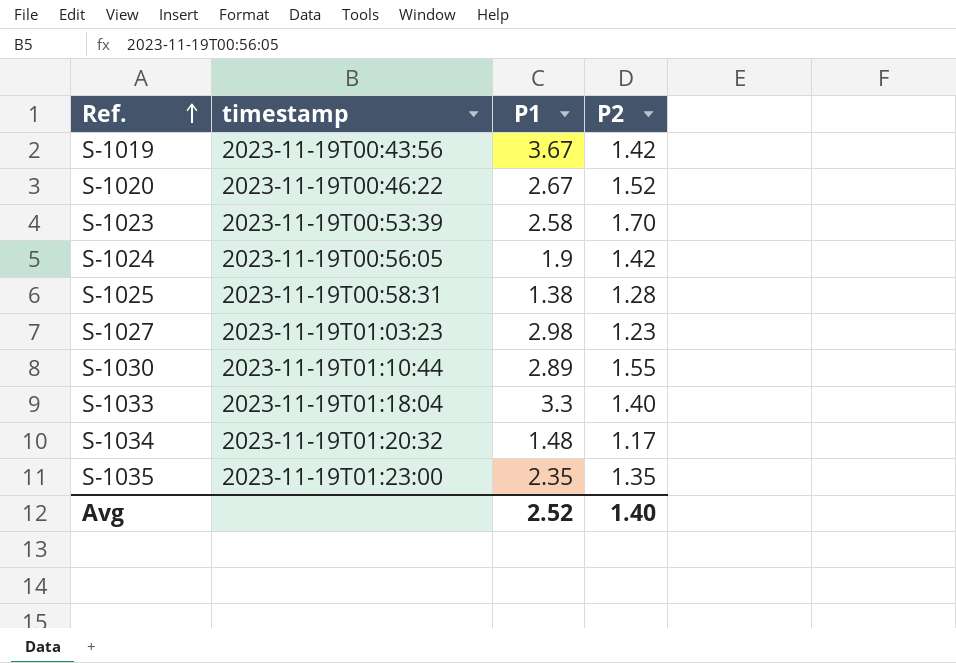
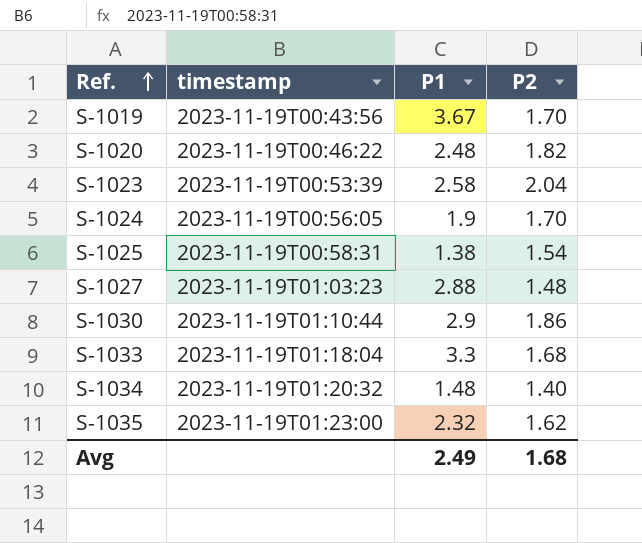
S-1019 | P2: 1.42 -> 1.70
S-1020 | P1: 2.67 -> 2.48
S-1020 | P2: 1.52 -> 1.82
S-1023 | P2: 1.70 -> 2.04
S-1024 | P2: 1.42 -> 1.70
S-1025 | P2: 1.28 -> 1.54
S-1027 | P1: 2.98 -> 2.88
S-1027 | P2: 1.23 -> 1.48
S-1030 | P1: 2.89 -> 2.9
S-1030 | P2: 1.55 -> 1.86
S-1033 | P2: 1.40 -> 1.68
S-1034 | P2: 1.17 -> 1.40
S-1035 | P1: 2.35 -> 2.32
S-1035 | P2: 1.35 -> 1.62
Avg | P1: 2.52 -> 2.49
Avg | P2: 1.40 -> 1.68

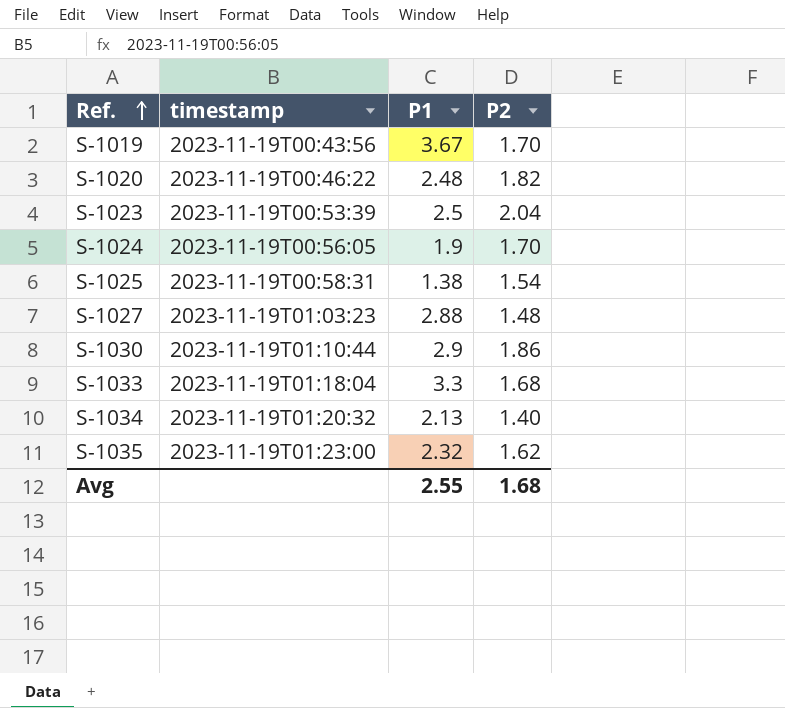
S-1023 | P1: 2.58 -> 2.5
S-1034 | P1: 1.48 -> 2.13
Avg | P1: 2.49 -> 2.55

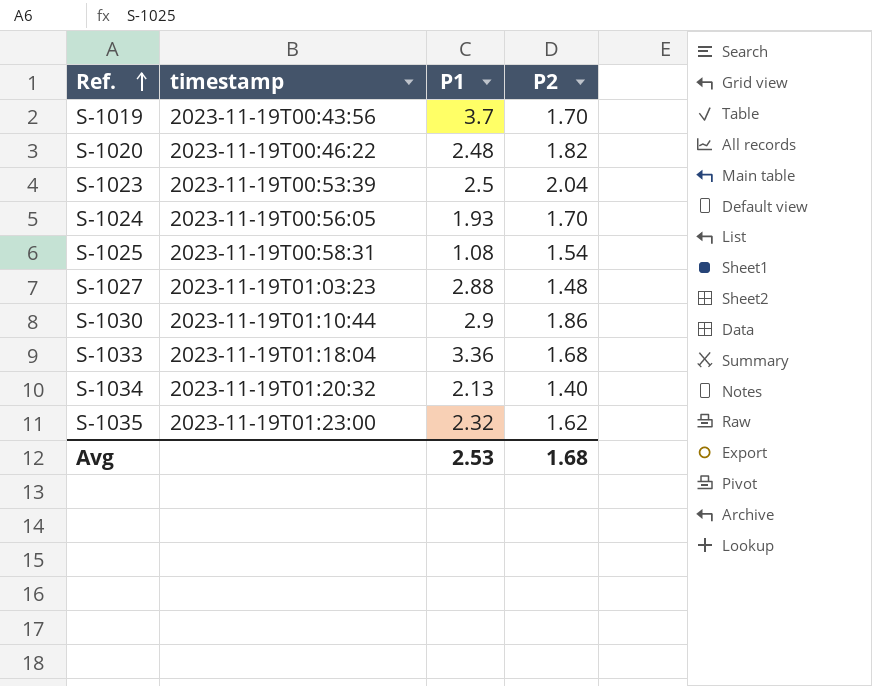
S-1019 | P1: 3.67 -> 3.7
S-1024 | P1: 1.9 -> 1.93
S-1025 | P1: 1.38 -> 1.08
S-1033 | P1: 3.3 -> 3.36
Avg | P1: 2.55 -> 2.53

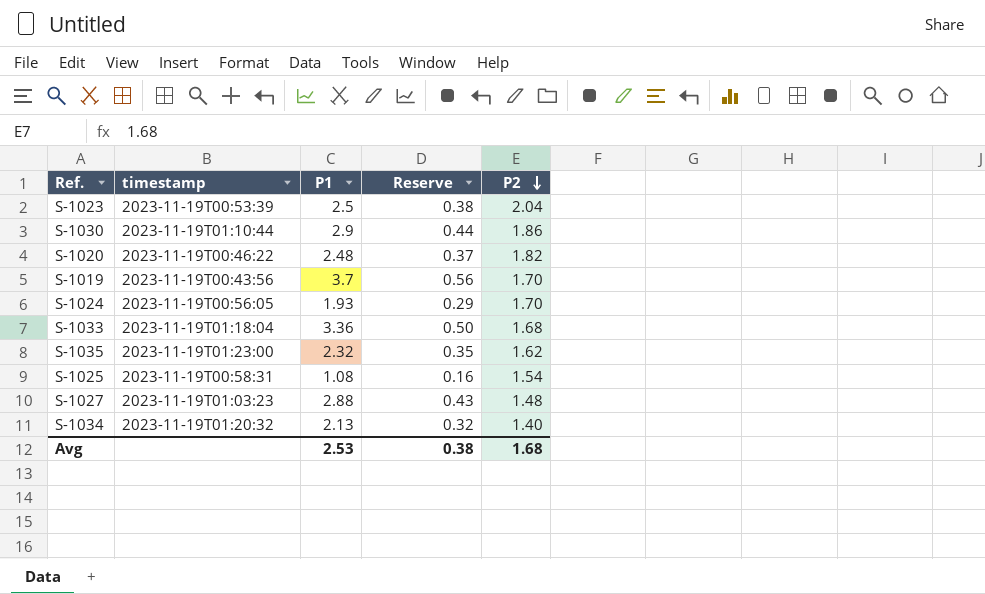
row order: Ref. ascending -> P2 descending
column Reserve | formula: none -> [P1] * 0.15

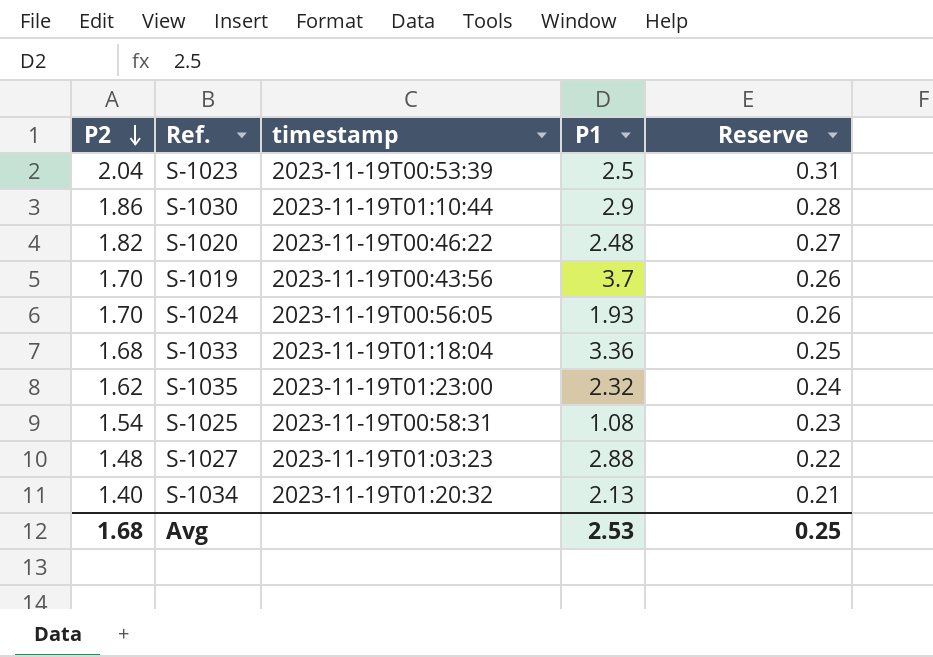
column P2 | position: 5 -> 1
column Reserve | formula: [P1] * 0.15 -> [P2] * 0.15
Avg | Reserve: 0.38 -> 0.25

